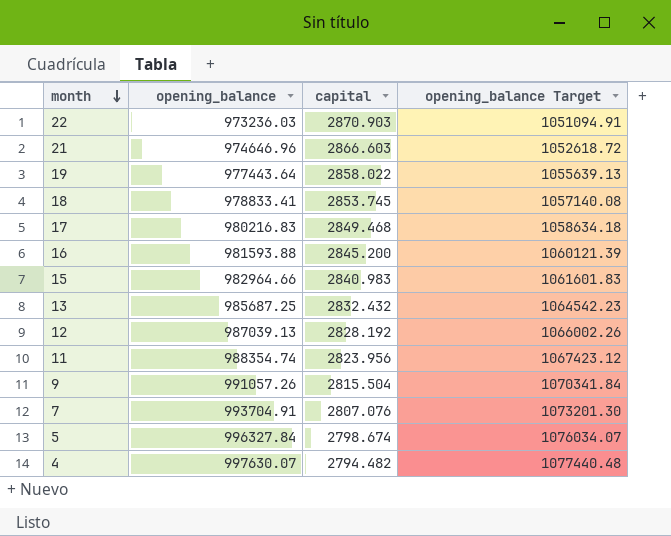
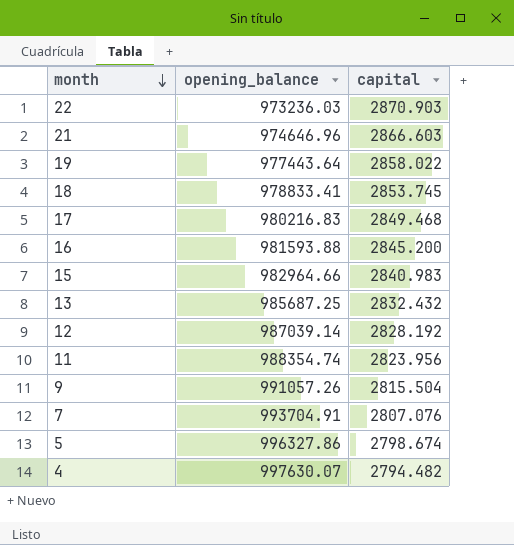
column opening_balance Target | formula: [opening_balance] * 1.08 -> none
12 | opening_balance: 987039.13 -> 987039.14
5 | opening_balance: 996327.84 -> 996327.86

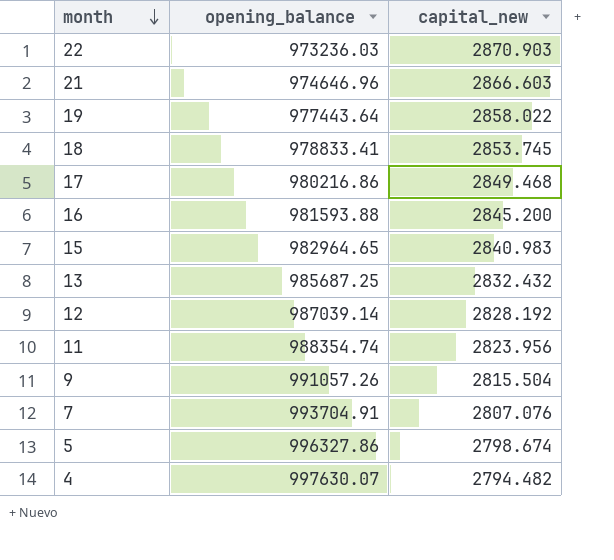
column name: capital -> capital_new
17 | opening_balance: 980216.83 -> 980216.86
15 | opening_balance: 982964.66 -> 982964.65

